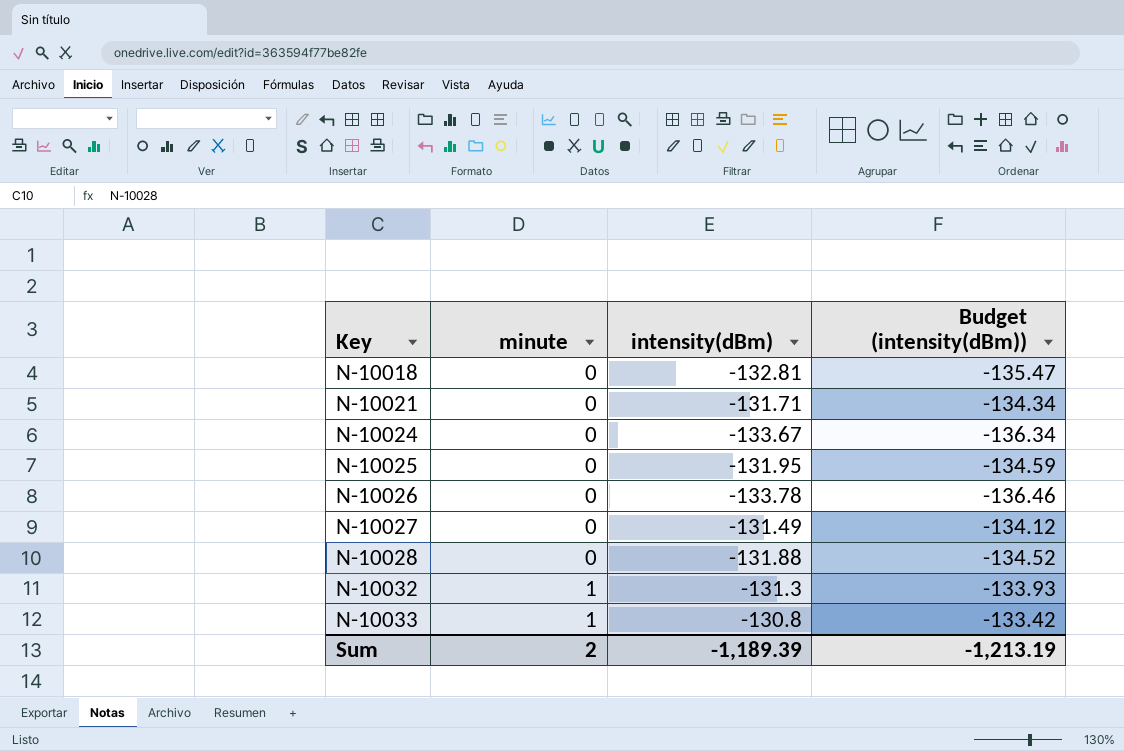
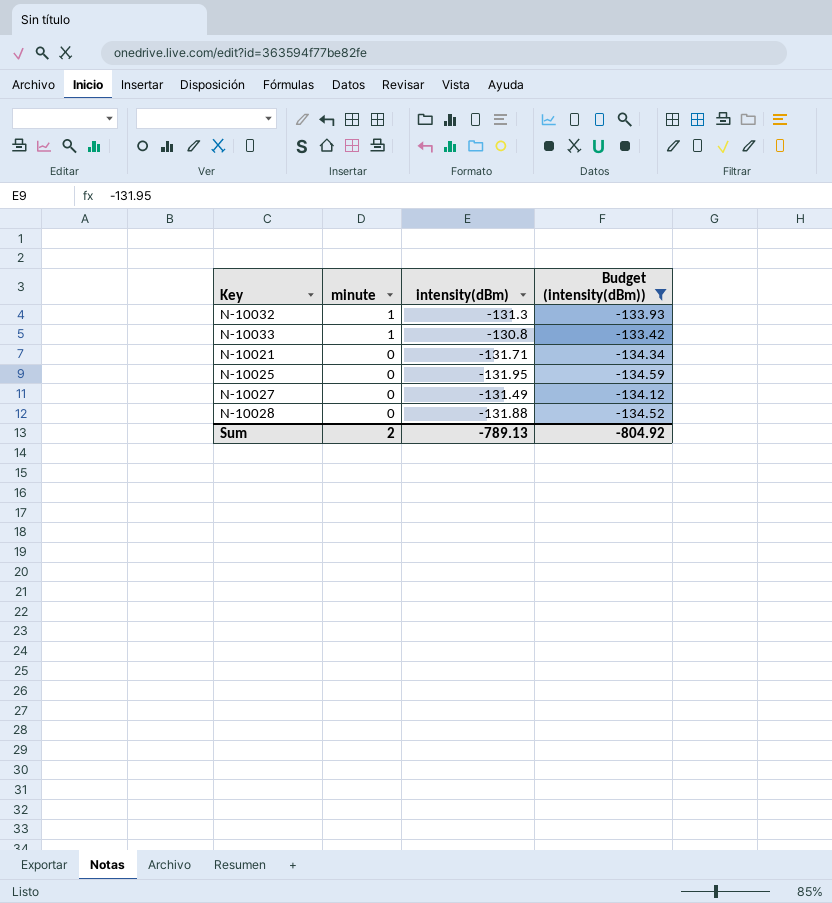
filter: none -> Budget (intensity(dBm)) >= -134.59
row order: Key ascending -> minute descending
Sum | intensity(dBm): -1,189.39 -> -789.13
Sum | Budget (intensity(dBm)): -1,213.19 -> -804.92

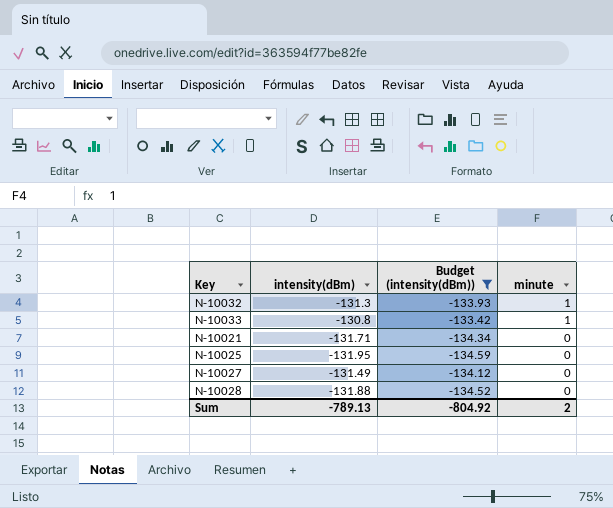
column minute | position: 2 -> 4

